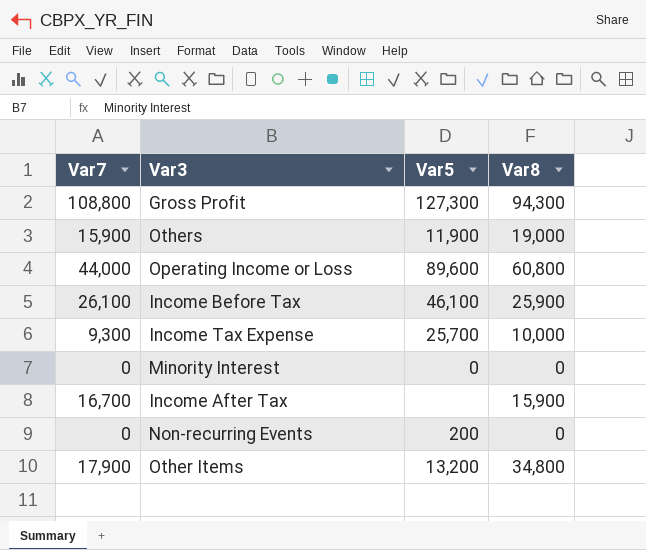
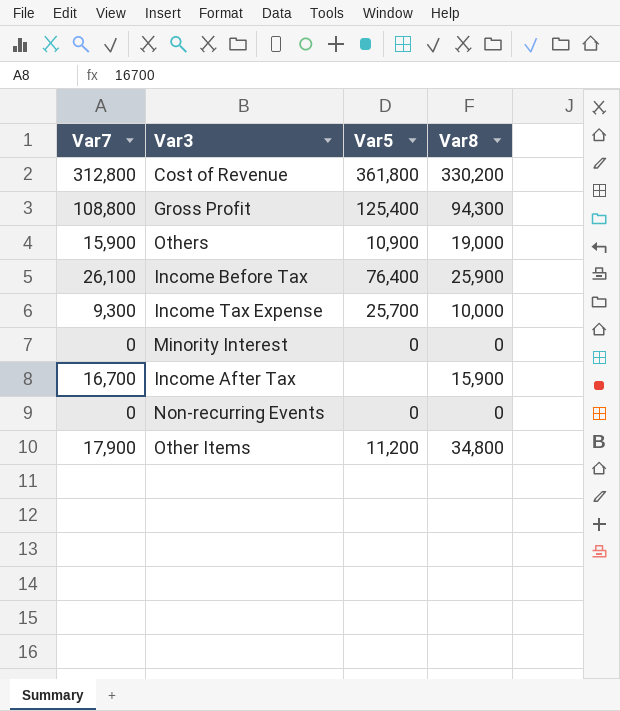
row Operating Income or Loss: 44,000 | 89,600 | 60,800 -> none
row Cost of Revenue: none -> 312,800 | 361,800 | 330,200
Gross Profit | Var5: 127,300 -> 125,400
Others | Var5: 11,900 -> 10,900
Income Before Tax | Var5: 46,100 -> 76,400
Non-recurring Events | Var5: 200 -> 0
Other Items | Var5: 13,200 -> 11,200

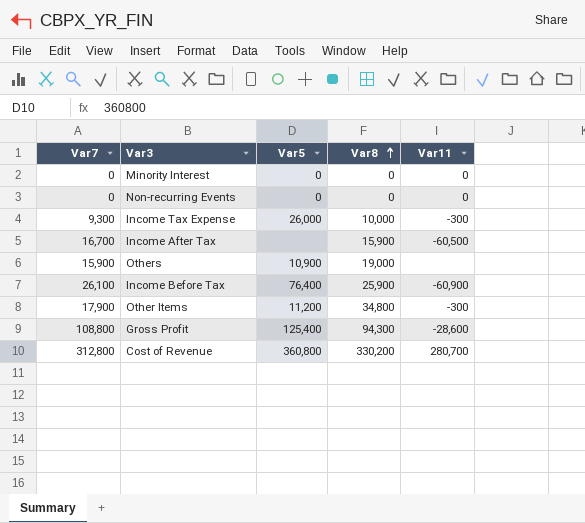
row order: none -> Var8 ascending
column Var11 | position: none -> 5
Income Tax Expense | Var5: 25,700 -> 26,000
Cost of Revenue | Var5: 361,800 -> 360,800

